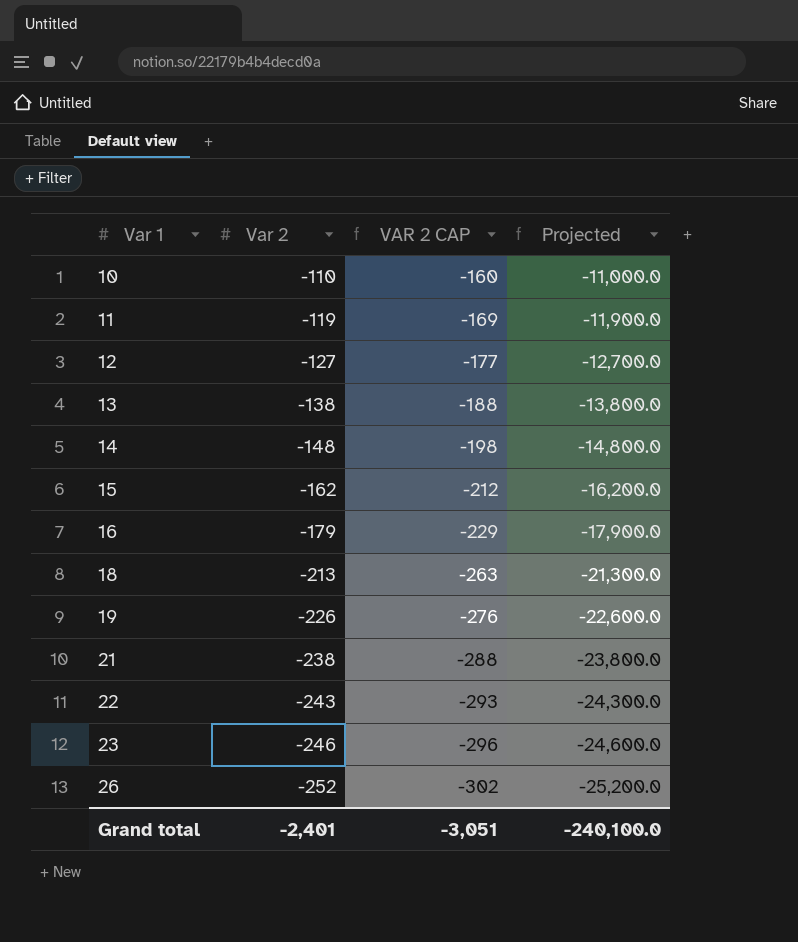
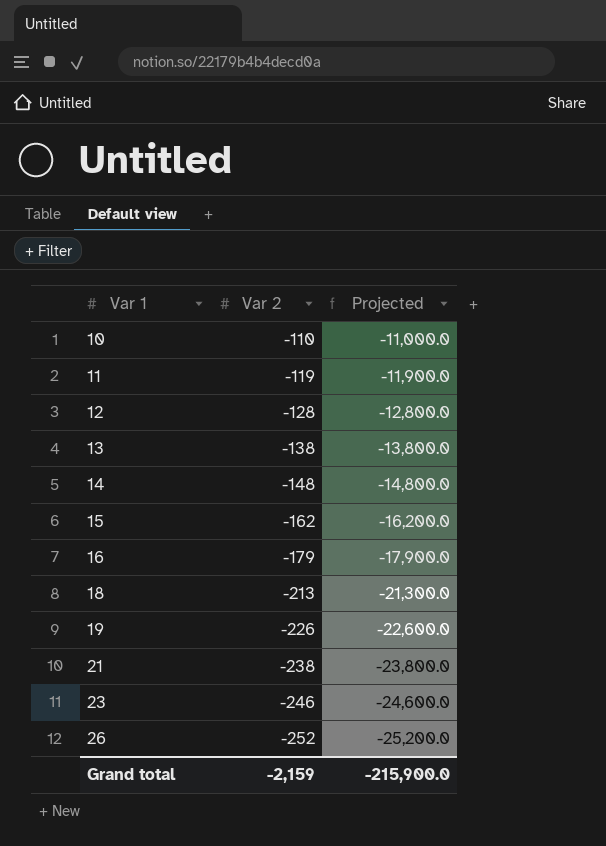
column VAR 2 CAP | formula: [Var 2] - 50 -> none
row 22: -243 | -293 | -24,300.0 -> none
12 | Var 2: -127 -> -128
12 | Projected: -12,700.0 -> -12,800.0
Grand total | Var 2: -2,401 -> -2,159
Grand total | Projected: -240,100.0 -> -215,900.0

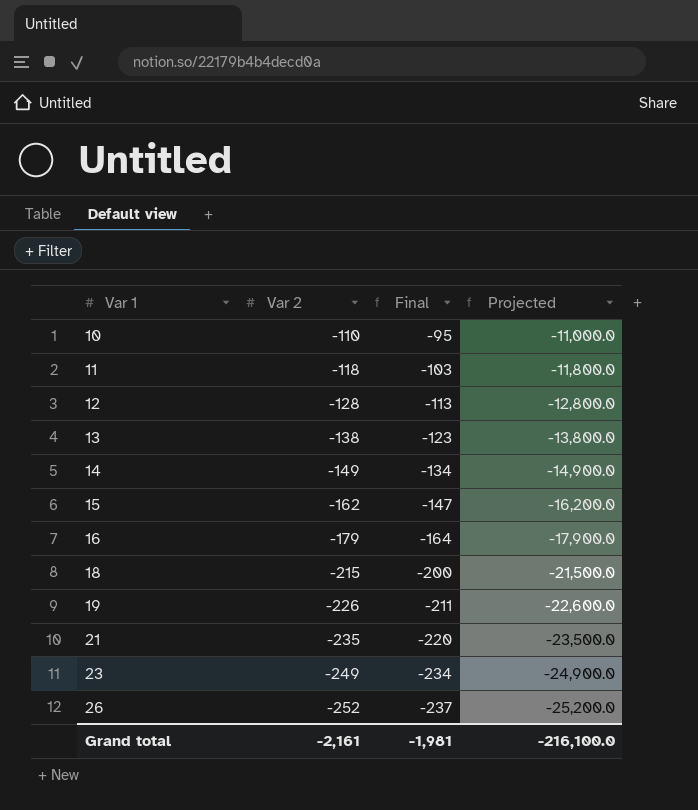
column Final | formula: none -> [Var 2] + 15
11 | Var 2: -119 -> -118
11 | Projected: -11,900.0 -> -11,800.0
14 | Var 2: -148 -> -149
14 | Projected: -14,800.0 -> -14,900.0
18 | Var 2: -213 -> -215
18 | Projected: -21,300.0 -> -21,500.0
21 | Var 2: -238 -> -235
21 | Projected: -23,800.0 -> -23,500.0
23 | Var 2: -246 -> -249
23 | Projected: -24,600.0 -> -24,900.0
Grand total | Var 2: -2,159 -> -2,161
Grand total | Projected: -215,900.0 -> -216,100.0

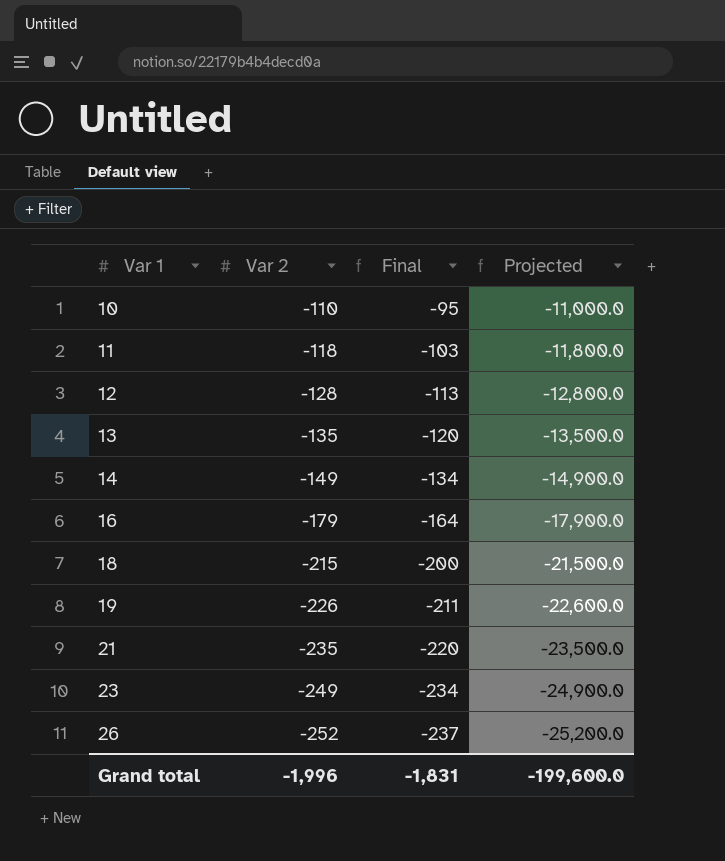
row 15: -162 | -147 | -16,200.0 -> none
13 | Var 2: -138 -> -135
13 | Final: -123 -> -120
13 | Projected: -13,800.0 -> -13,500.0
Grand total | Var 2: -2,161 -> -1,996
Grand total | Final: -1,981 -> -1,831
Grand total | Projected: -216,100.0 -> -199,600.0

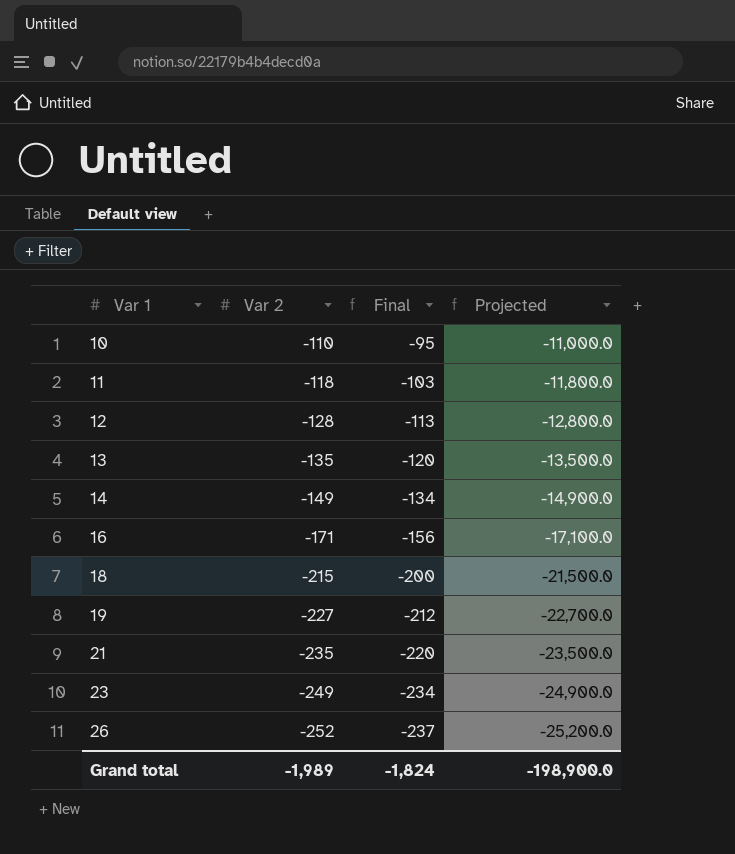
16 | Var 2: -179 -> -171
16 | Final: -164 -> -156
16 | Projected: -17,900.0 -> -17,100.0
19 | Var 2: -226 -> -227
19 | Final: -211 -> -212
19 | Projected: -22,600.0 -> -22,700.0
Grand total | Var 2: -1,996 -> -1,989
Grand total | Final: -1,831 -> -1,824
Grand total | Projected: -199,600.0 -> -198,900.0

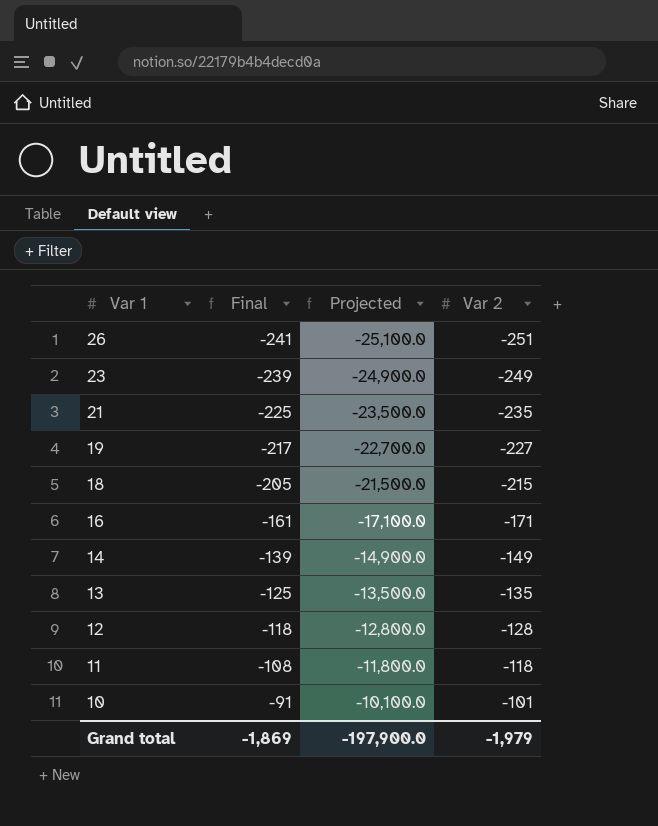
row order: Var 1 ascending -> Var 1 descending
column Final | formula: [Var 2] + 15 -> [Var 2] + 10
column Var 2 | position: 2 -> 4
26 | Projected: -25,200.0 -> -25,100.0
26 | Var 2: -252 -> -251
10 | Projected: -11,000.0 -> -10,100.0
10 | Var 2: -110 -> -101
Grand total | Final: -1,824 -> -1,869
Grand total | Projected: -198,900.0 -> -197,900.0
Grand total | Var 2: -1,989 -> -1,979

